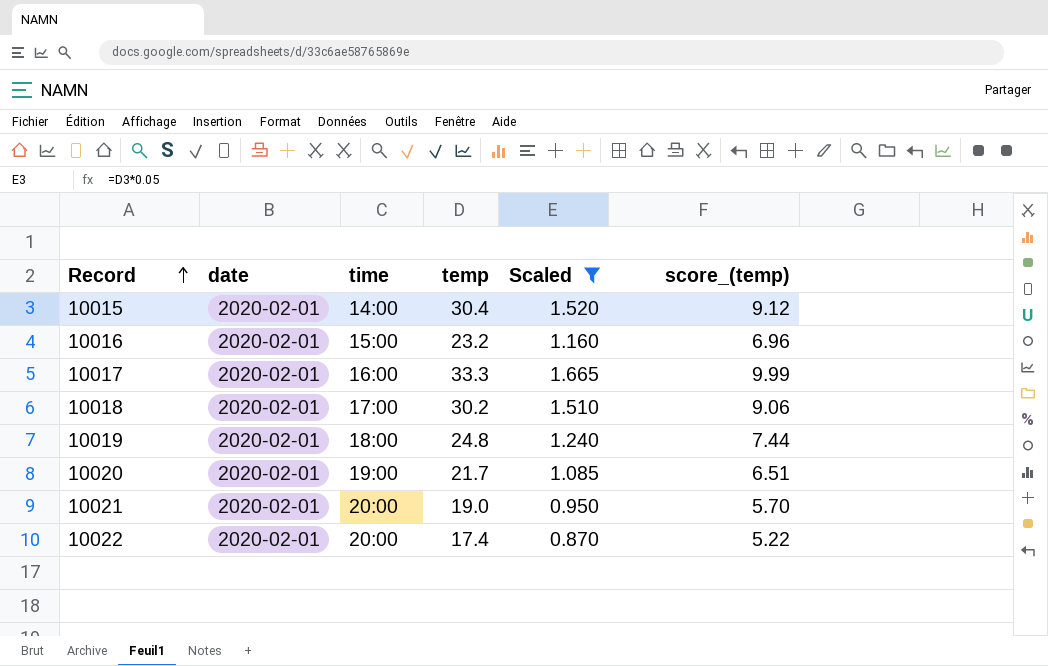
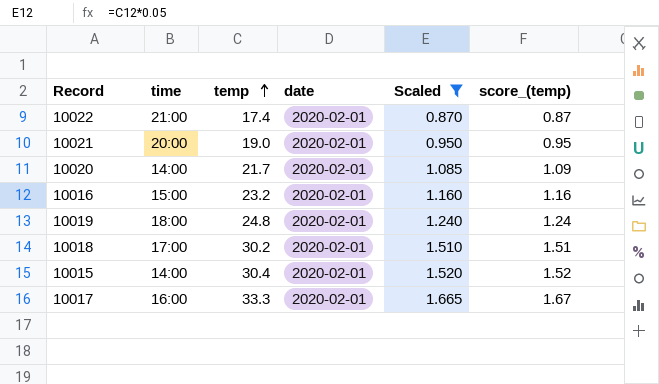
row order: Record ascending -> temp ascending
column date | position: 2 -> 4
column score_(temp) | formula: [temp] * 0.3 -> [temp] * 0.05
10022 | time: 20:00 -> 21:00
10020 | time: 19:00 -> 14:00

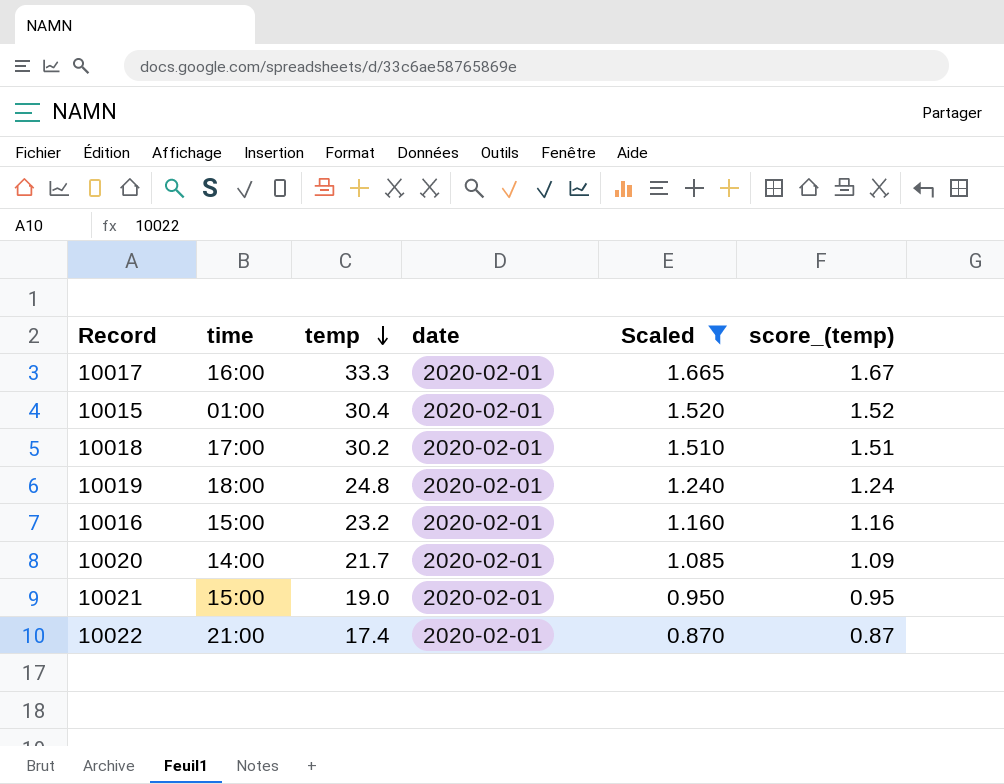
row order: temp ascending -> temp descending
10015 | time: 14:00 -> 01:00
10021 | time: 20:00 -> 15:00

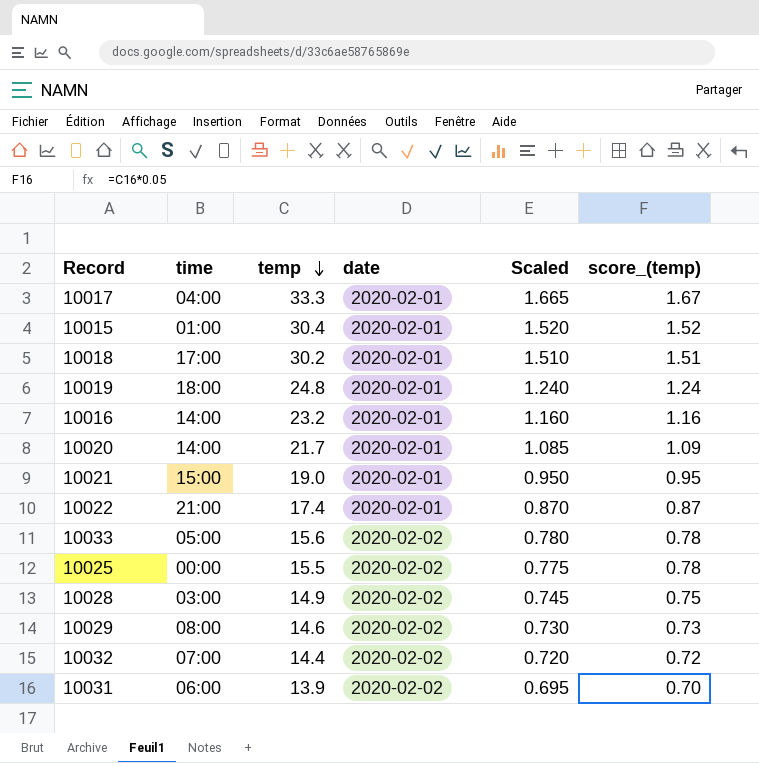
filter: Scaled >= 0.870 -> none
10017 | time: 16:00 -> 04:00
10016 | time: 15:00 -> 14:00

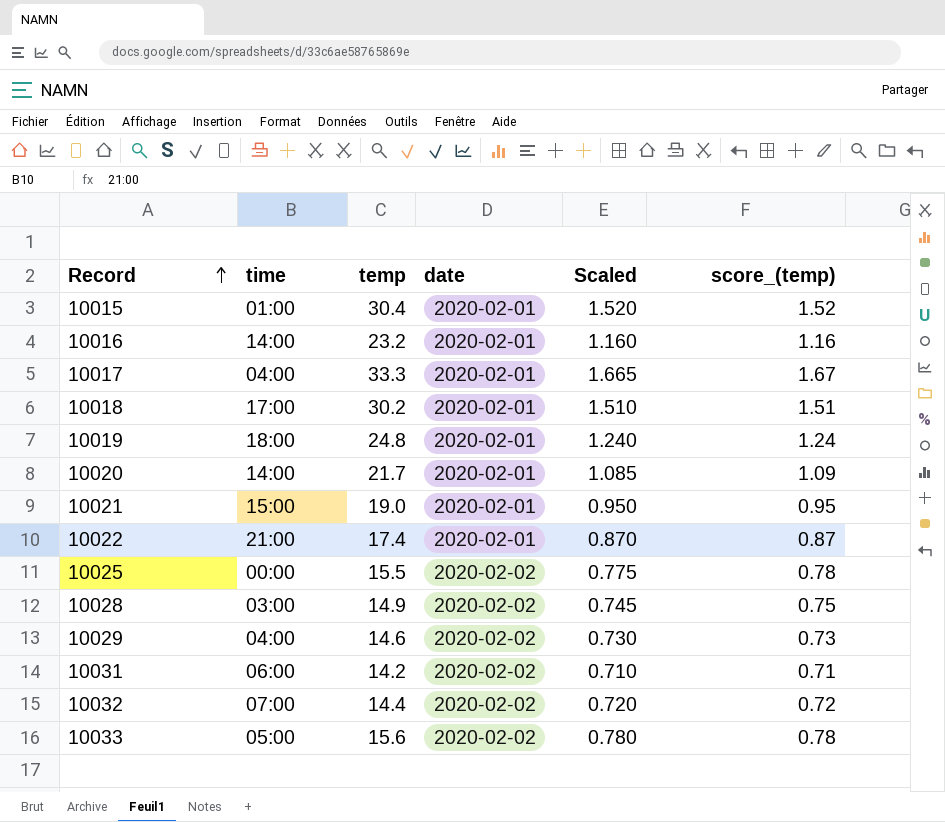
row order: temp descending -> Record ascending
10029 | time: 08:00 -> 04:00
10031 | temp: 13.9 -> 14.2
10031 | Scaled: 0.695 -> 0.710
10031 | score_(temp): 0.70 -> 0.71

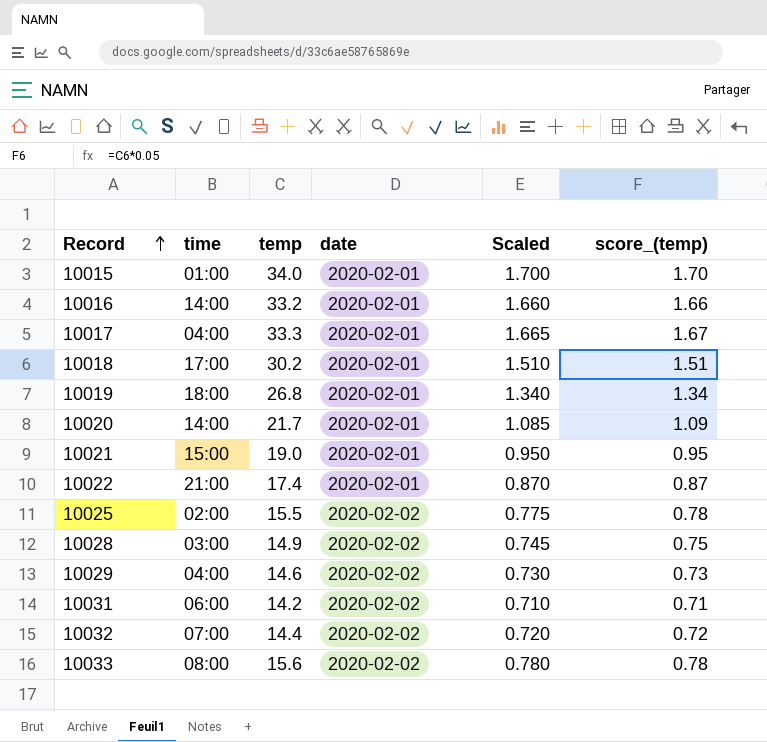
10015 | temp: 30.4 -> 34.0
10015 | Scaled: 1.520 -> 1.700
10015 | score_(temp): 1.52 -> 1.70
10016 | temp: 23.2 -> 33.2
10016 | Scaled: 1.160 -> 1.660
10016 | score_(temp): 1.16 -> 1.66
10019 | temp: 24.8 -> 26.8
10019 | Scaled: 1.240 -> 1.340
10019 | score_(temp): 1.24 -> 1.34
10025 | time: 00:00 -> 02:00
10033 | time: 05:00 -> 08:00

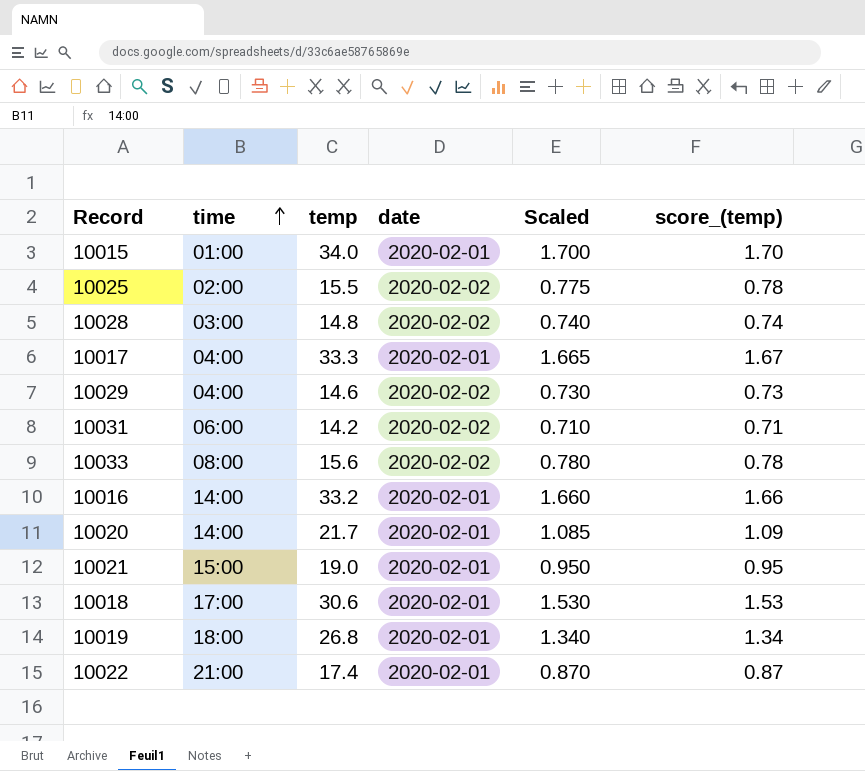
row order: Record ascending -> time ascending
row 10032: 07:00 | 14.4 | 2020-02-02 | 0.720 | 0.72 -> none
10028 | temp: 14.9 -> 14.8
10028 | Scaled: 0.745 -> 0.740
10028 | score_(temp): 0.75 -> 0.74
10018 | temp: 30.2 -> 30.6
10018 | Scaled: 1.510 -> 1.530
10018 | score_(temp): 1.51 -> 1.53

